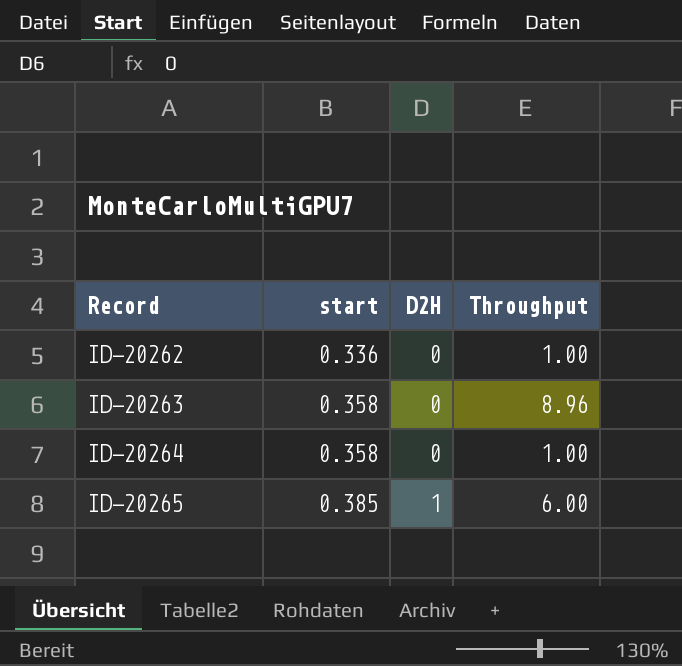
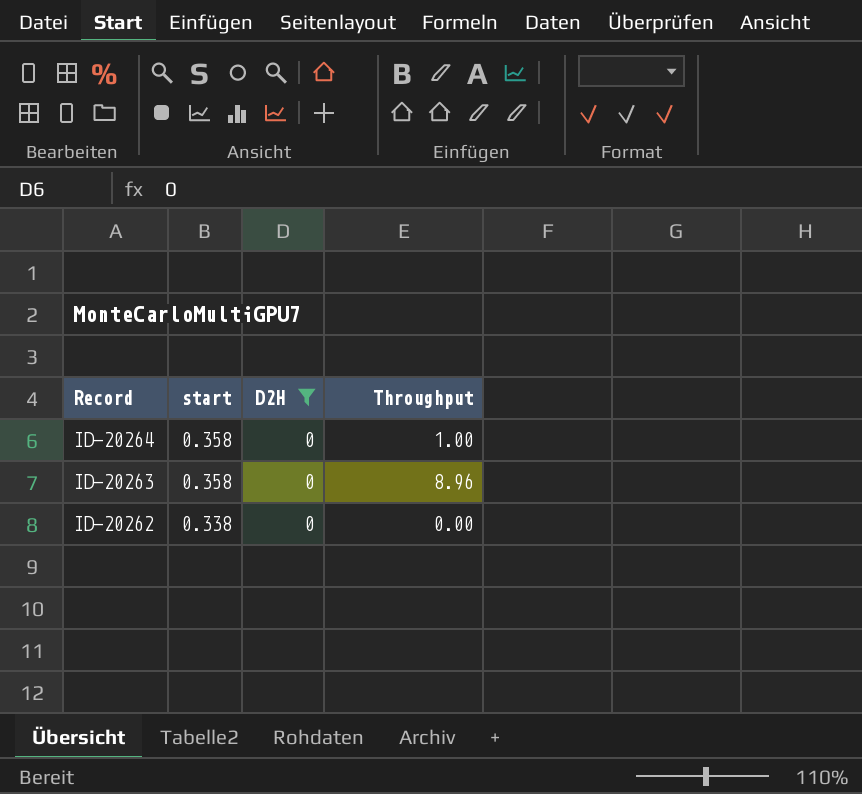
filter: none -> D2H = 0
row order: Record ascending -> Record descending
ID-20262 | start: 0.336 -> 0.338
ID-20262 | Throughput: 1.00 -> 0.00

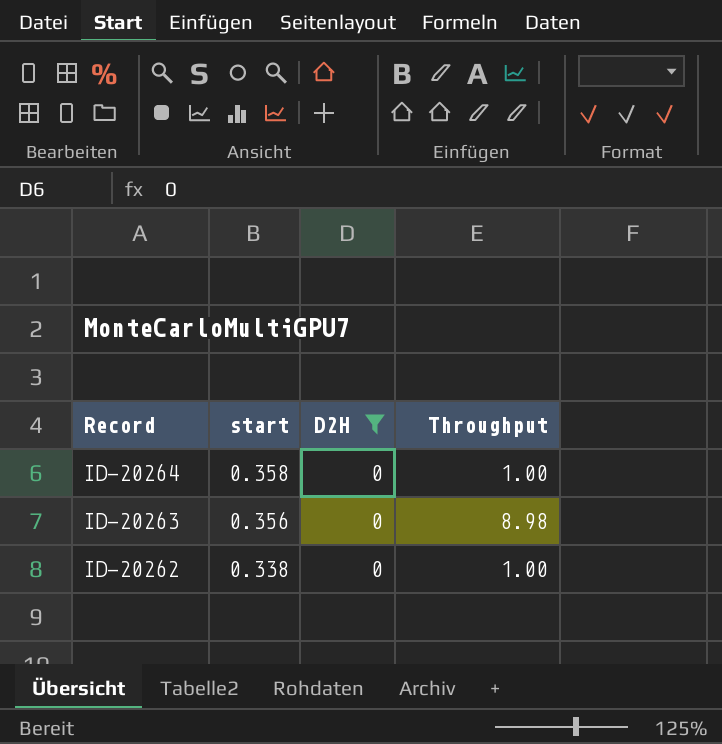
ID-20263 | start: 0.358 -> 0.356
ID-20263 | Throughput: 8.96 -> 8.98
ID-20262 | Throughput: 0.00 -> 1.00

